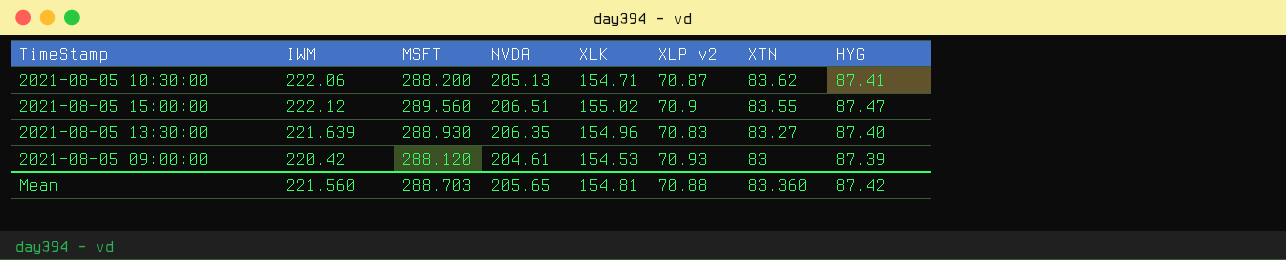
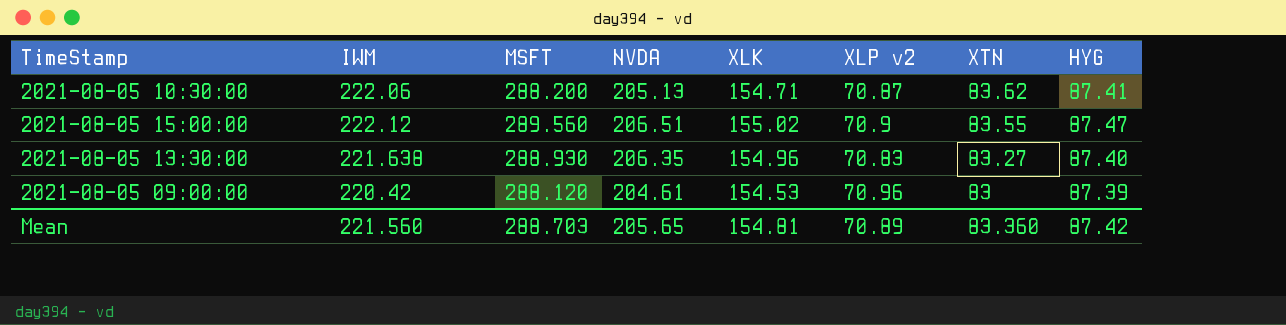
2021-08-05 13:30:00 | IWM: 221.639 -> 221.638
2021-08-05 09:00:00 | XLP v2: 70.93 -> 70.96
Mean | XLP v2: 70.88 -> 70.89

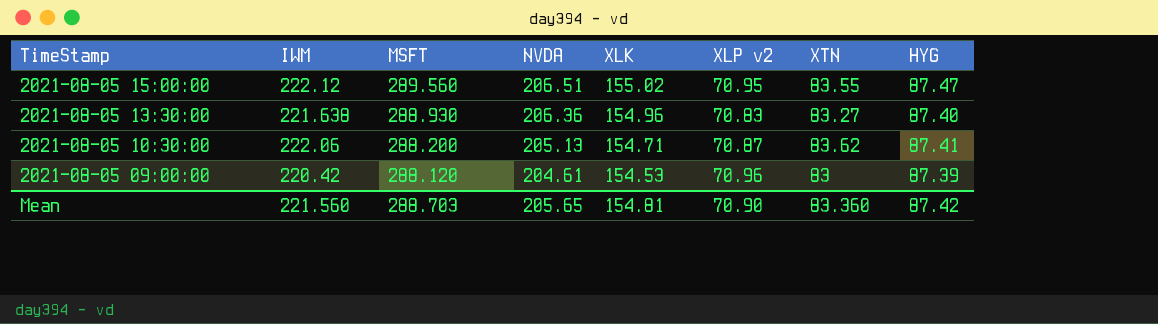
row order: XTN descending -> TimeStamp descending
2021-08-05 15:00:00 | XLP v2: 70.9 -> 70.95
2021-08-05 13:30:00 | NVDA: 206.35 -> 206.36
Mean | XLP v2: 70.89 -> 70.90

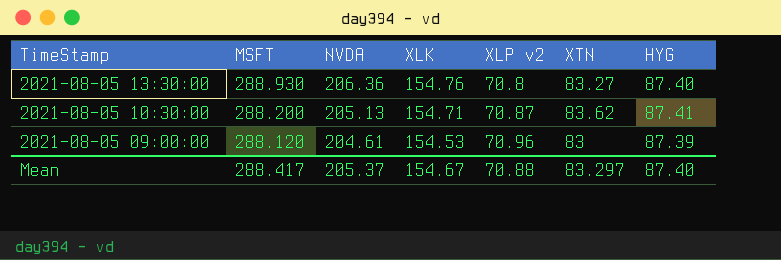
column IWM | position: 2 -> none
row 2021-08-05 15:00:00: 222.12 | 289.560 | 206.51 | 155.02 | 70.95 | 83.55 | 87.47 -> none
2021-08-05 13:30:00 | XLK: 154.96 -> 154.76
2021-08-05 13:30:00 | XLP v2: 70.83 -> 70.8
Mean | MSFT: 288.703 -> 288.417
Mean | NVDA: 205.65 -> 205.37
Mean | XLK: 154.81 -> 154.67
Mean | XLP v2: 70.90 -> 70.88
Mean | XTN: 83.360 -> 83.297
Mean | HYG: 87.42 -> 87.40

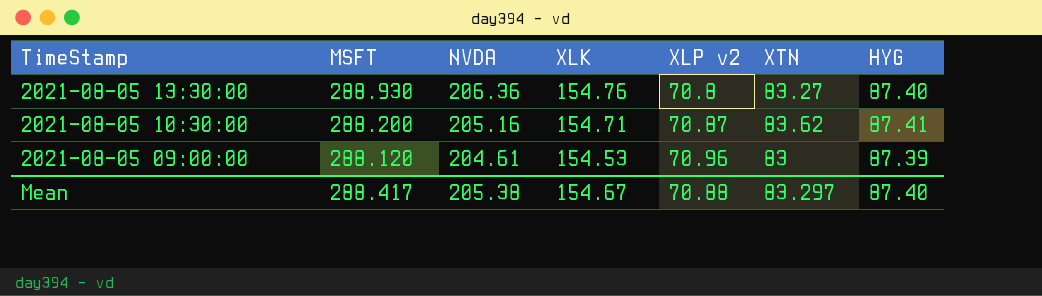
2021-08-05 10:30:00 | NVDA: 205.13 -> 205.16
Mean | NVDA: 205.37 -> 205.38

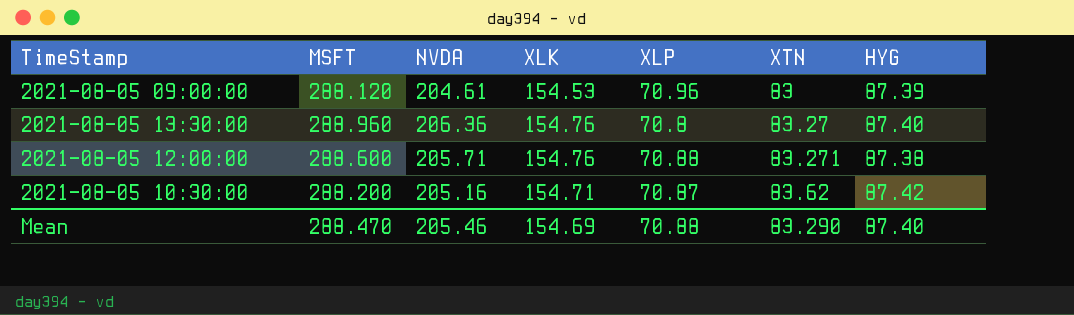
row order: TimeStamp descending -> XTN ascending
column name: XLP v2 -> XLP
2021-08-05 13:30:00 | MSFT: 288.930 -> 288.960
row 2021-08-05 12:00:00: none -> 288.600 | 205.71 | 154.76 | 70.88 | 83.271 | 87.38
2021-08-05 10:30:00 | HYG: 87.41 -> 87.42
Mean | MSFT: 288.417 -> 288.470
Mean | NVDA: 205.38 -> 205.46
Mean | XLK: 154.67 -> 154.69
Mean | XTN: 83.297 -> 83.290

